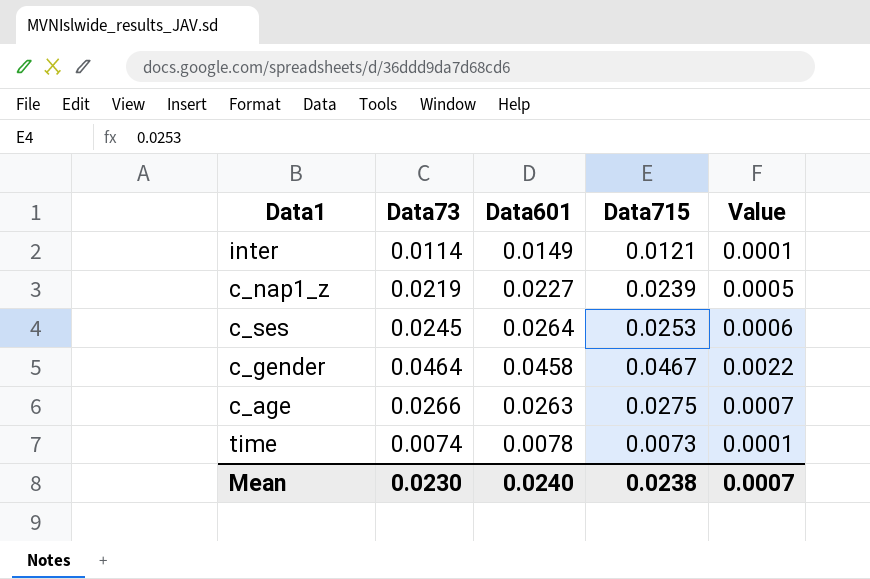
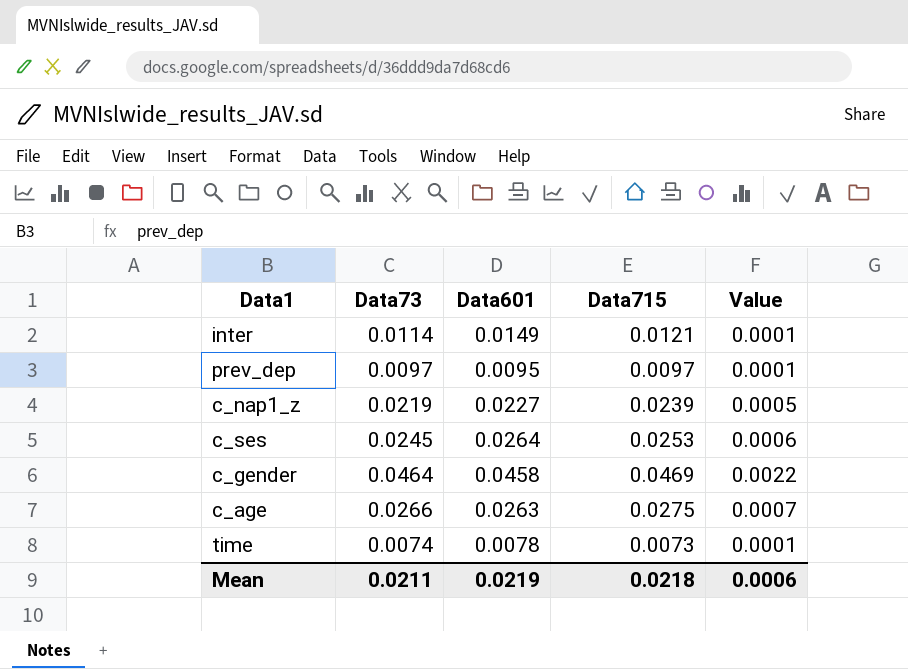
row prev_dep: none -> 0.0097 | 0.0095 | 0.0097 | 0.0001
c_gender | Data715: 0.0467 -> 0.0469
Mean | Data73: 0.0230 -> 0.0211
Mean | Data601: 0.0240 -> 0.0219
Mean | Data715: 0.0238 -> 0.0218
Mean | Value: 0.0007 -> 0.0006

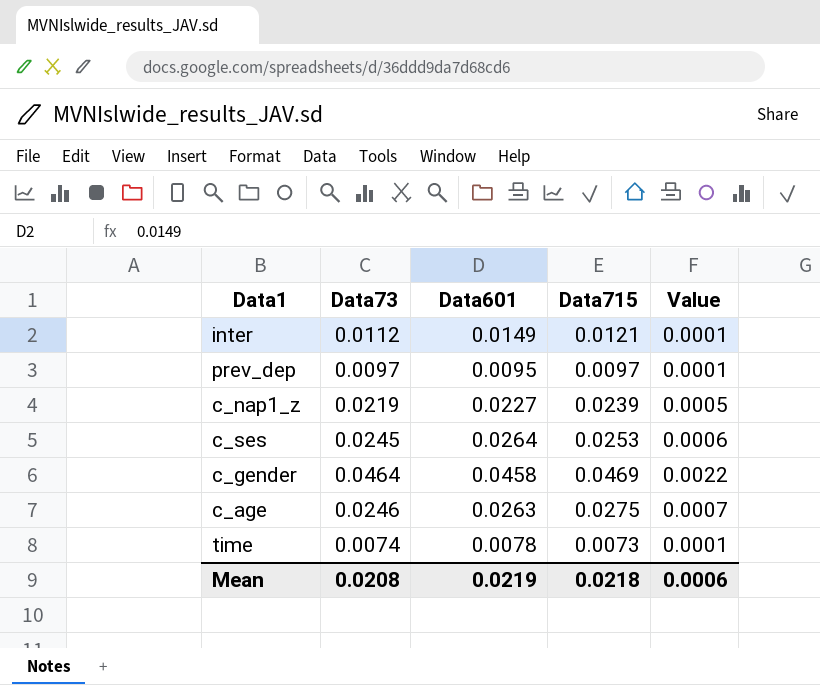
inter | Data73: 0.0114 -> 0.0112
c_age | Data73: 0.0266 -> 0.0246
Mean | Data73: 0.0211 -> 0.0208

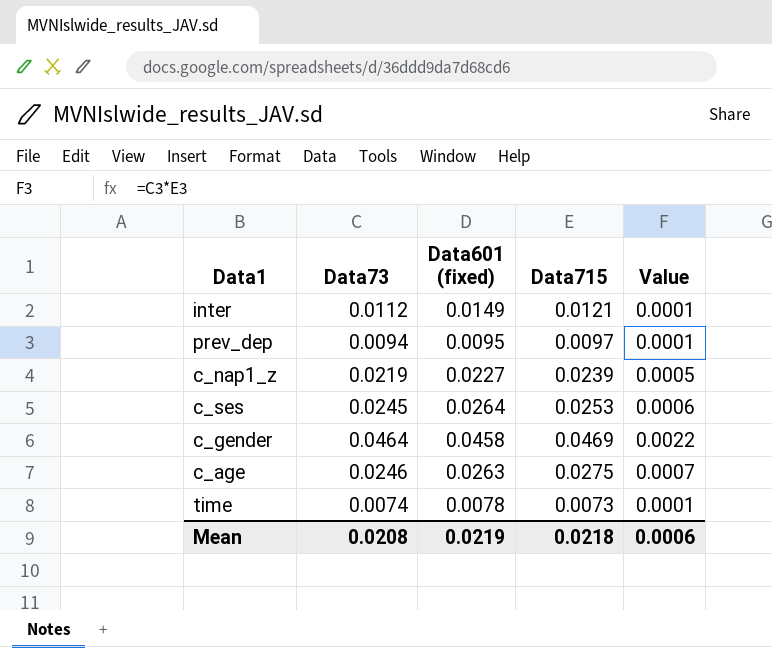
column name: Data601 -> Data601 (fixed)
prev_dep | Data73: 0.0097 -> 0.0094

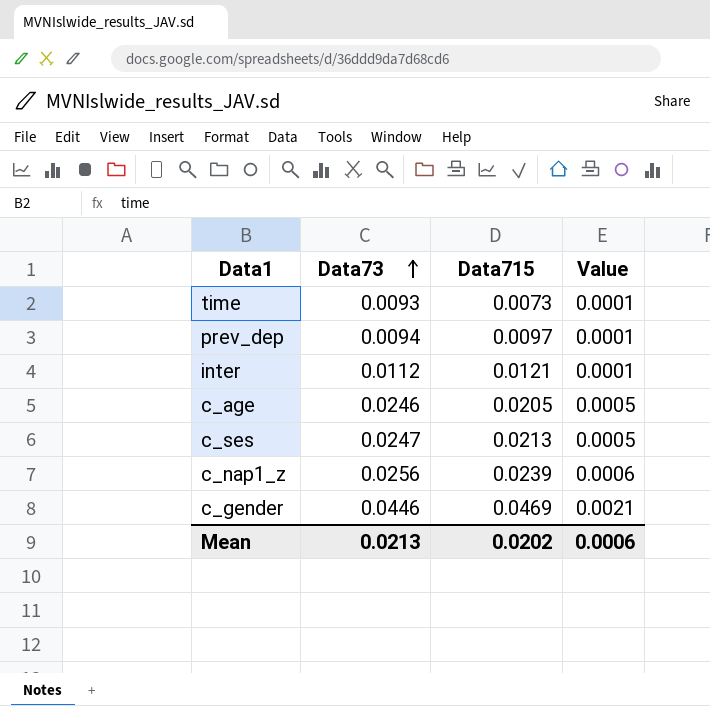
row order: none -> Data73 ascending
column Data601 (fixed) | position: 3 -> none
time | Data73: 0.0074 -> 0.0093
c_age | Data715: 0.0275 -> 0.0205
c_age | Value: 0.0007 -> 0.0005
c_ses | Data73: 0.0245 -> 0.0247
c_ses | Data715: 0.0253 -> 0.0213
c_ses | Value: 0.0006 -> 0.0005
c_nap1_z | Data73: 0.0219 -> 0.0256
c_nap1_z | Value: 0.0005 -> 0.0006
c_gender | Data73: 0.0464 -> 0.0446
c_gender | Value: 0.0022 -> 0.0021
Mean | Data73: 0.0208 -> 0.0213
Mean | Data715: 0.0218 -> 0.0202

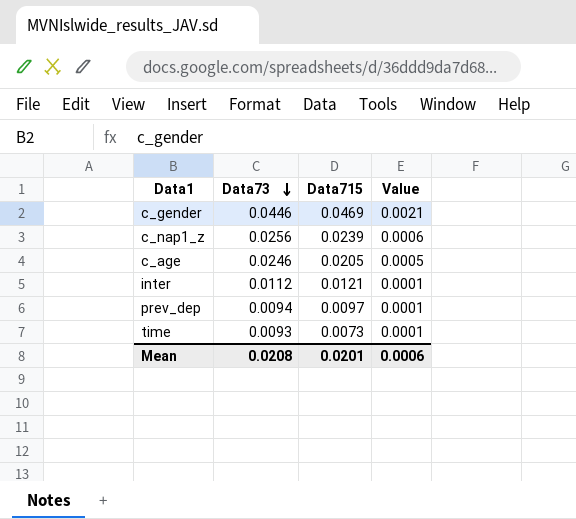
row order: Data73 ascending -> Data73 descending
row c_ses: 0.0247 | 0.0213 | 0.0005 -> none
Mean | Data73: 0.0213 -> 0.0208
Mean | Data715: 0.0202 -> 0.0201

